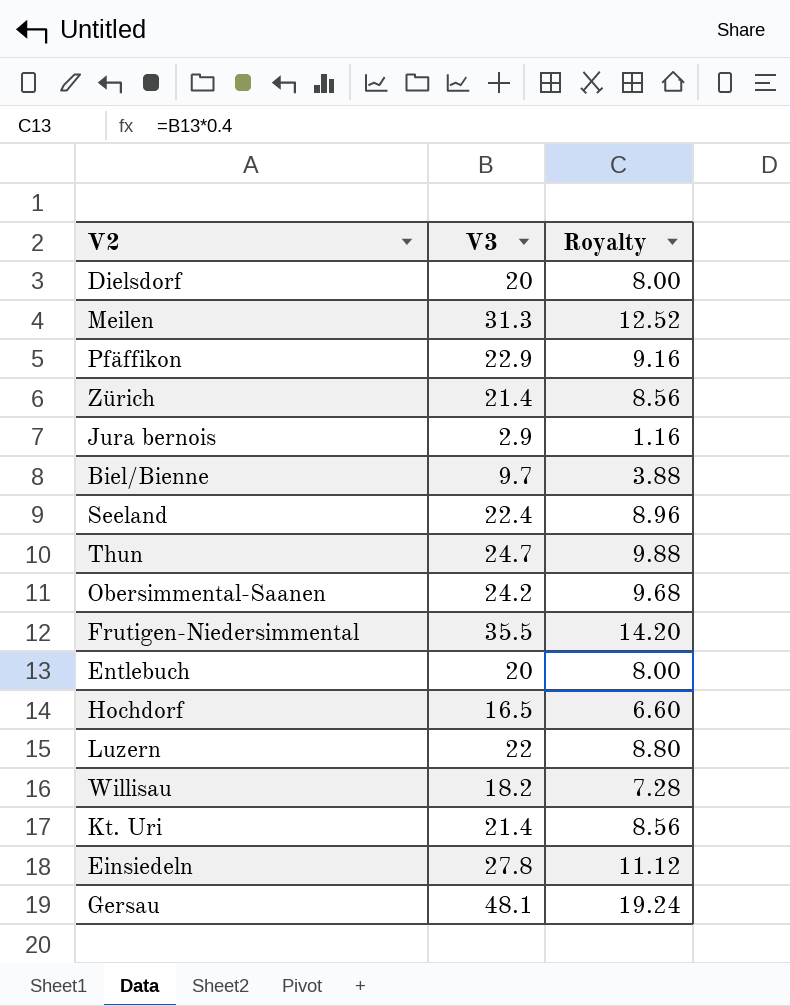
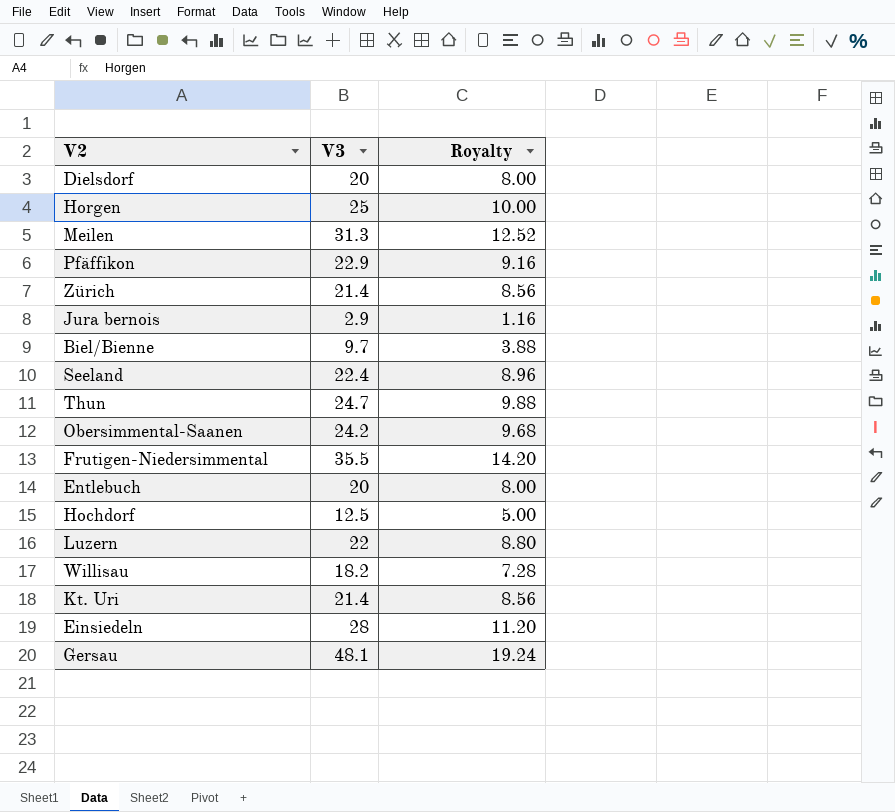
row Horgen: none -> 25 | 10.00
Hochdorf | V3: 16.5 -> 12.5
Hochdorf | Royalty: 6.60 -> 5.00
Einsiedeln | V3: 27.8 -> 28
Einsiedeln | Royalty: 11.12 -> 11.20

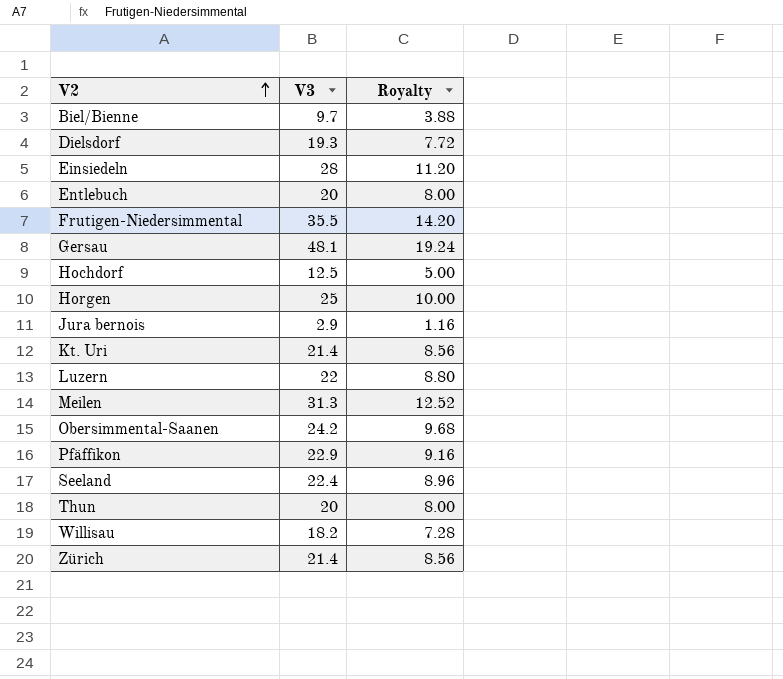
row order: none -> V2 ascending
Dielsdorf | V3: 20 -> 19.3
Dielsdorf | Royalty: 8.00 -> 7.72
Thun | V3: 24.7 -> 20
Thun | Royalty: 9.88 -> 8.00

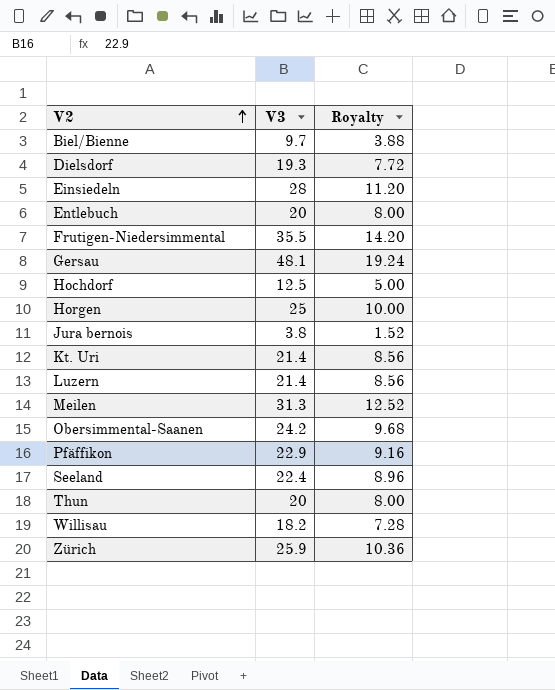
Jura bernois | V3: 2.9 -> 3.8
Jura bernois | Royalty: 1.16 -> 1.52
Luzern | V3: 22 -> 21.4
Luzern | Royalty: 8.80 -> 8.56
Zürich | V3: 21.4 -> 25.9
Zürich | Royalty: 8.56 -> 10.36

